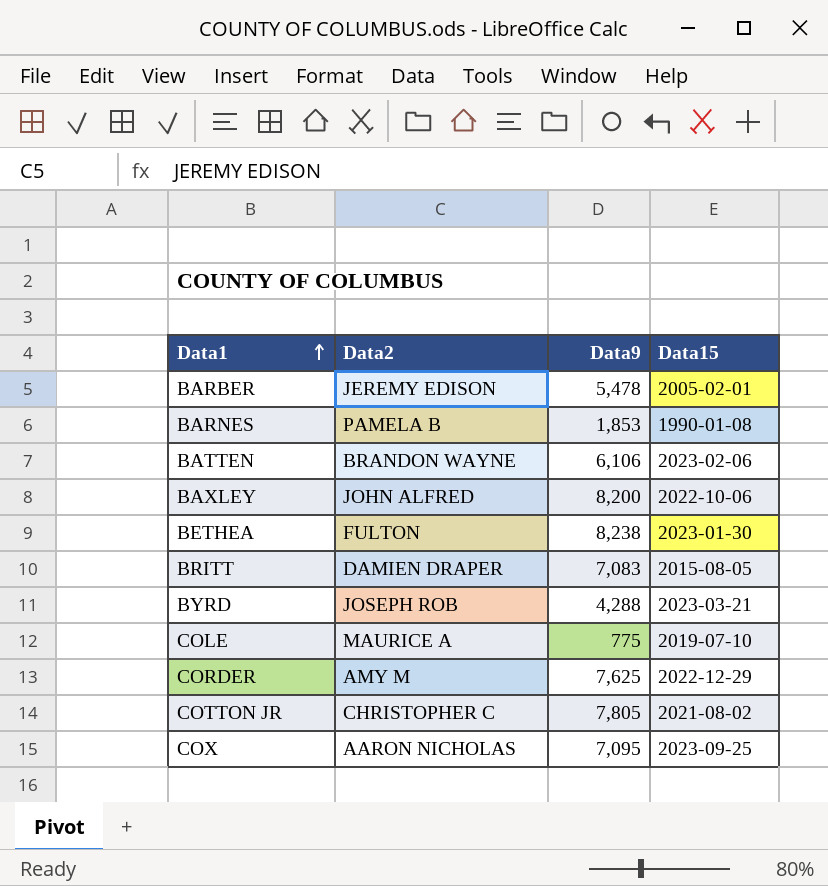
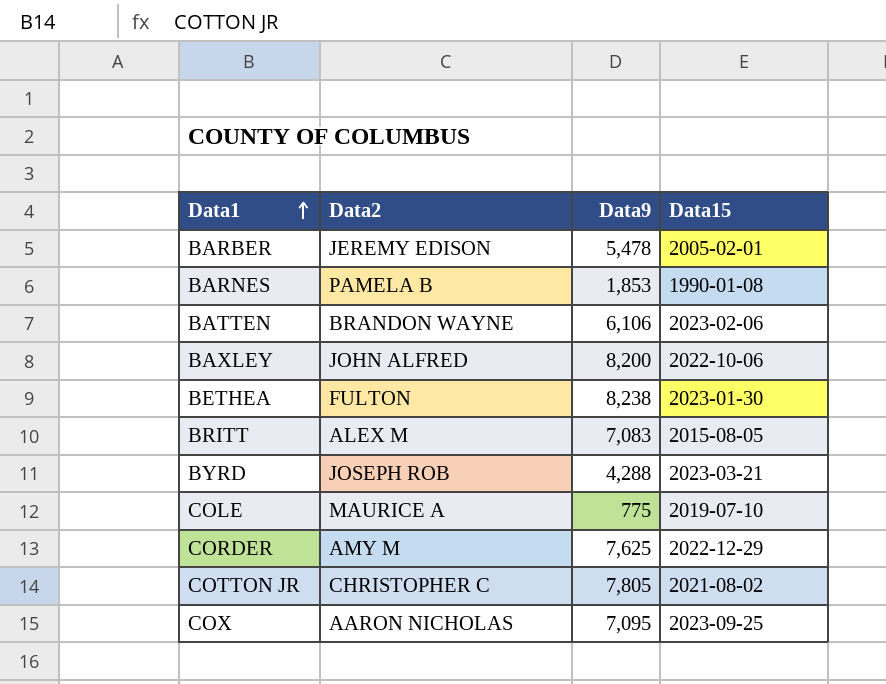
BRITT | Data2: DAMIEN DRAPER -> ALEX M

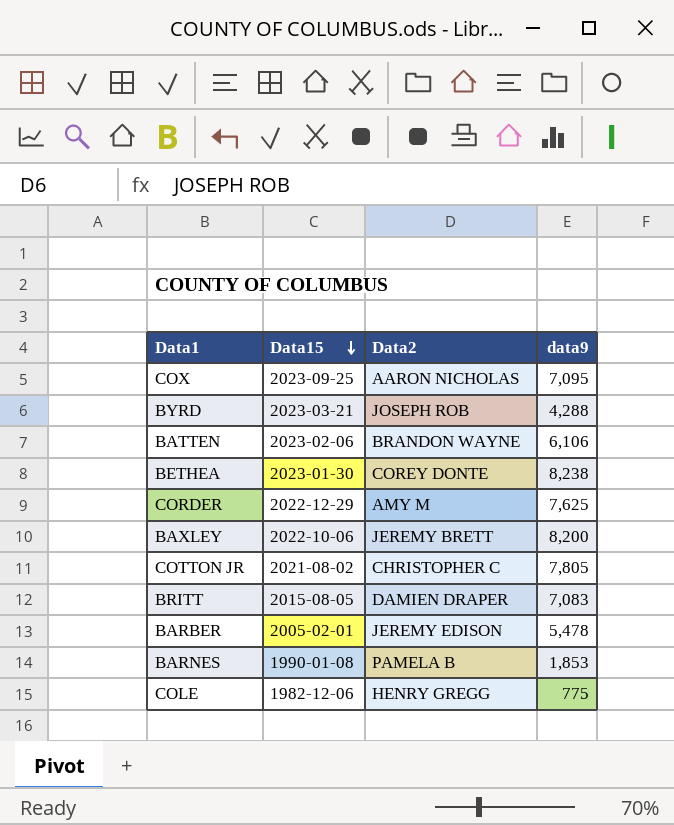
row order: Data1 ascending -> Data15 descending
column Data15 | position: 4 -> 2
column name: Data9 -> data9
BETHEA | Data2: FULTON -> COREY DONTE
BAXLEY | Data2: JOHN ALFRED -> JEREMY BRETT
BRITT | Data2: ALEX M -> DAMIEN DRAPER
COLE | Data15: 2019-07-10 -> 1982-12-06
COLE | Data2: MAURICE A -> HENRY GREGG

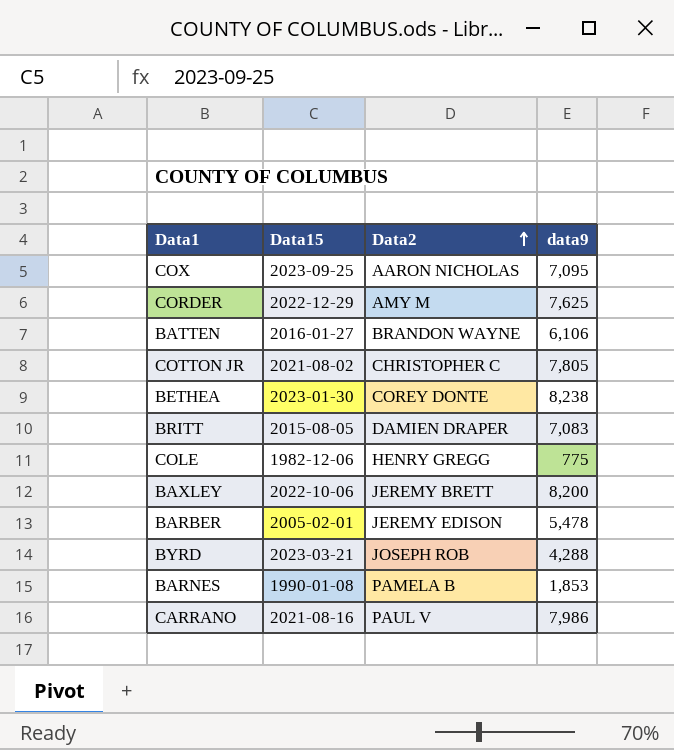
row order: Data15 descending -> Data2 ascending
BATTEN | Data15: 2023-02-06 -> 2016-01-27
row CARRANO: none -> 2021-08-16 | PAUL V | 7,986

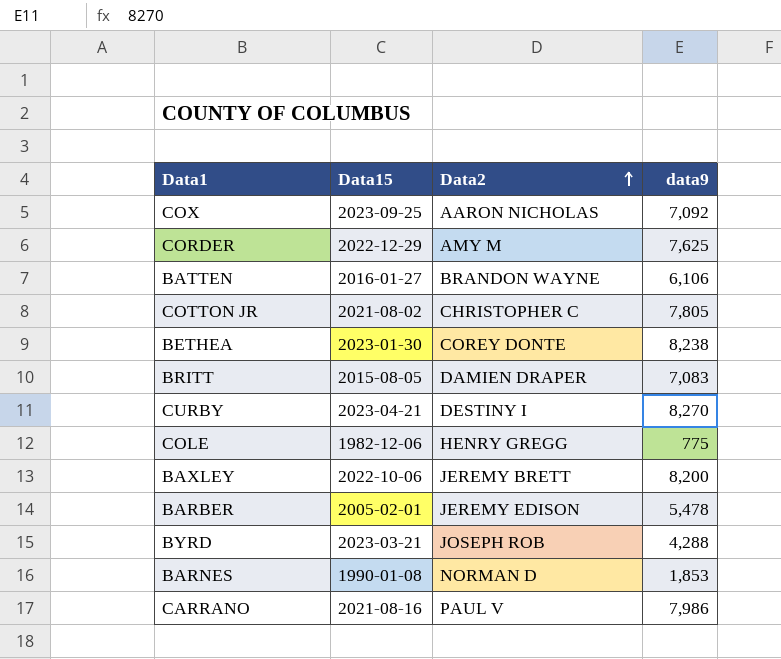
COX | data9: 7,095 -> 7,092
row CURBY: none -> 2023-04-21 | DESTINY I | 8,270
BARNES | Data2: PAMELA B -> NORMAN D

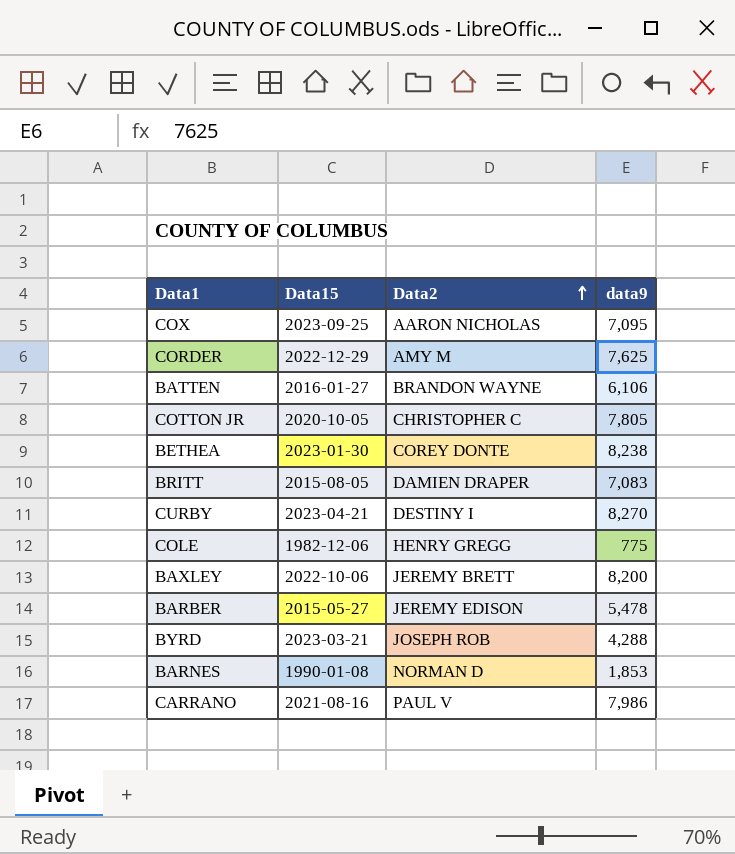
COX | data9: 7,092 -> 7,095
COTTON JR | Data15: 2021-08-02 -> 2020-10-05
BARBER | Data15: 2005-02-01 -> 2015-05-27

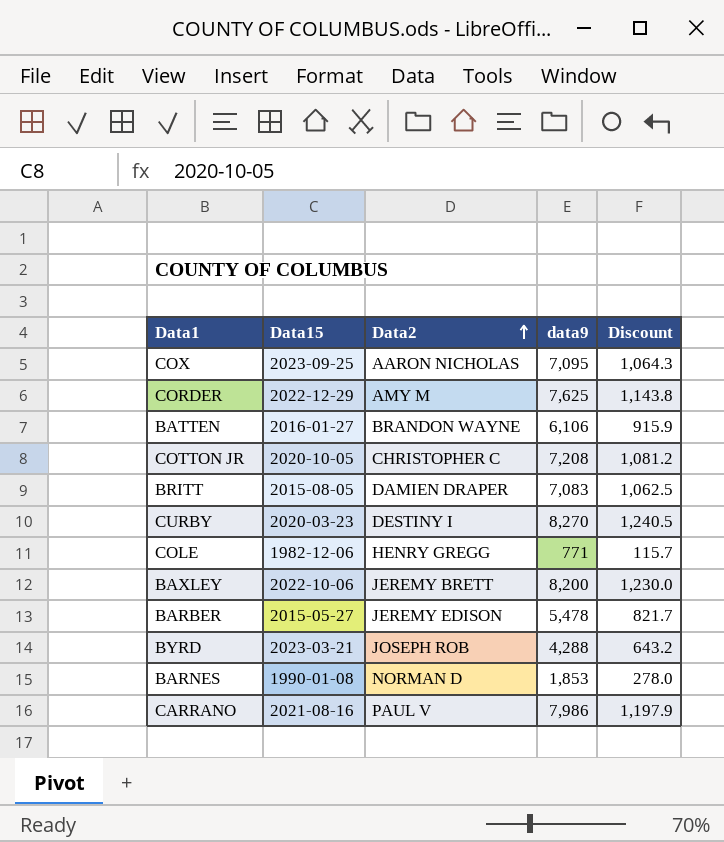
column Discount | formula: none -> [data9] * 0.15
row BETHEA: 2023-01-30 | COREY DONTE | 8,238 -> none
COTTON JR | data9: 7,805 -> 7,208
CURBY | Data15: 2023-04-21 -> 2020-03-23
COLE | data9: 775 -> 771

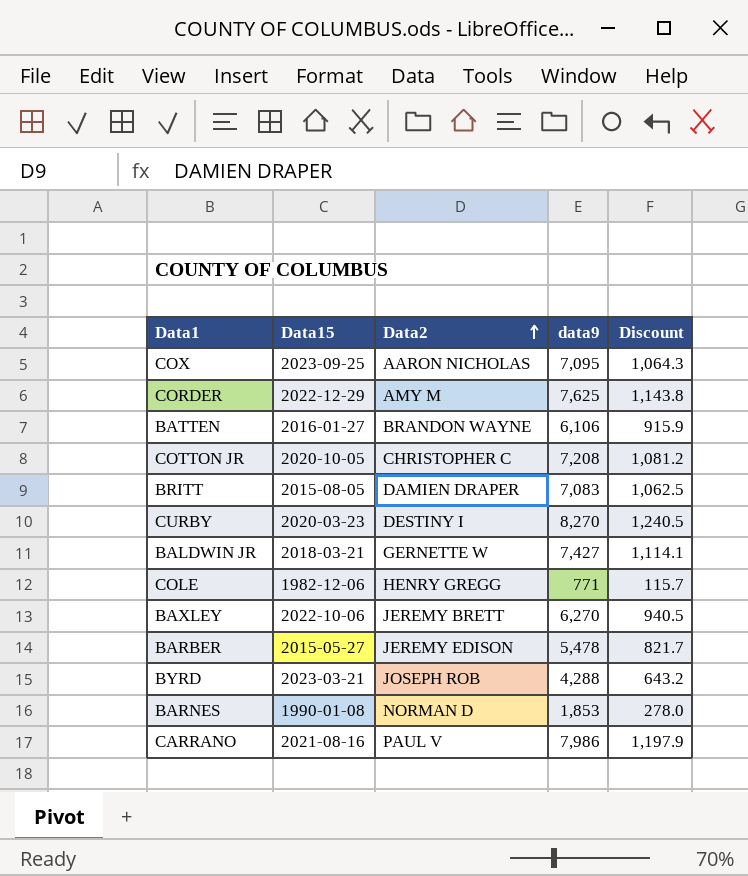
row BALDWIN JR: none -> 2018-03-21 | GERNETTE W | 7,427 | 1,114.1
BAXLEY | data9: 8,200 -> 6,270
BAXLEY | Discount: 1,230.0 -> 940.5

